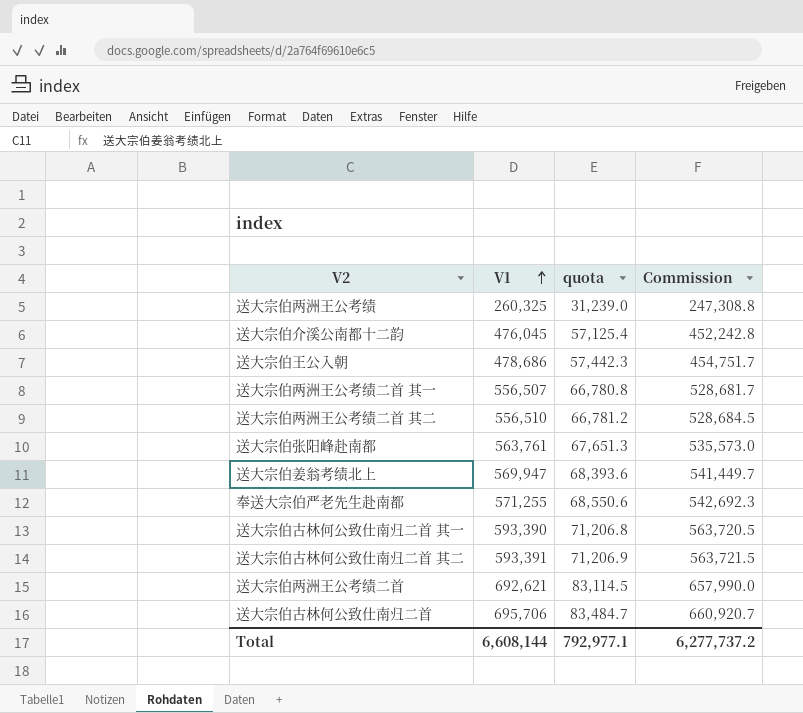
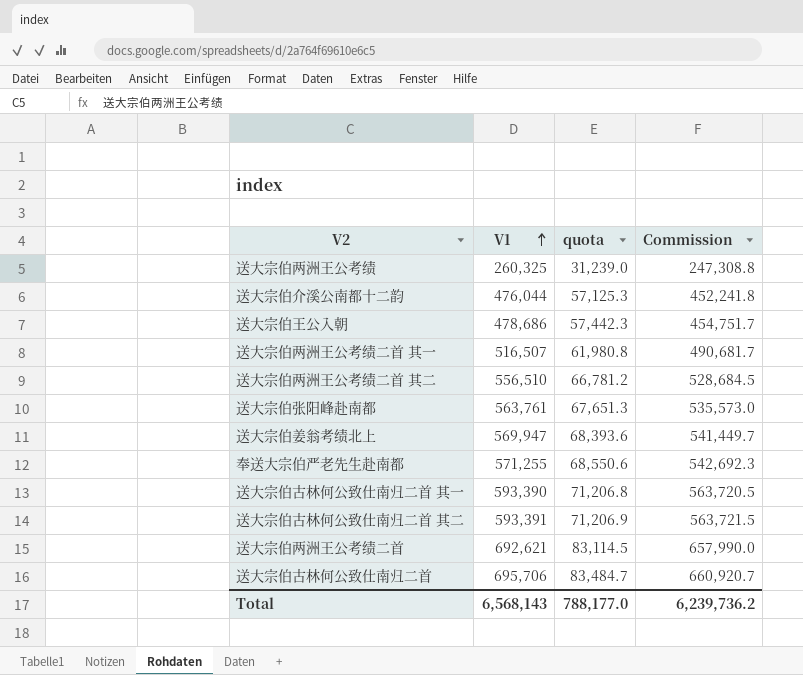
送大宗伯介溪公南都十二韵 | V1: 476,045 -> 476,044
送大宗伯介溪公南都十二韵 | quota: 57,125.4 -> 57,125.3
送大宗伯介溪公南都十二韵 | Commission: 452,242.8 -> 452,241.8
送大宗伯两洲王公考绩二首 其一 | V1: 556,507 -> 516,507
送大宗伯两洲王公考绩二首 其一 | quota: 66,780.8 -> 61,980.8
送大宗伯两洲王公考绩二首 其一 | Commission: 528,681.7 -> 490,681.7
Total | V1: 6,608,144 -> 6,568,143
Total | quota: 792,977.1 -> 788,177.0
Total | Commission: 6,277,737.2 -> 6,239,736.2

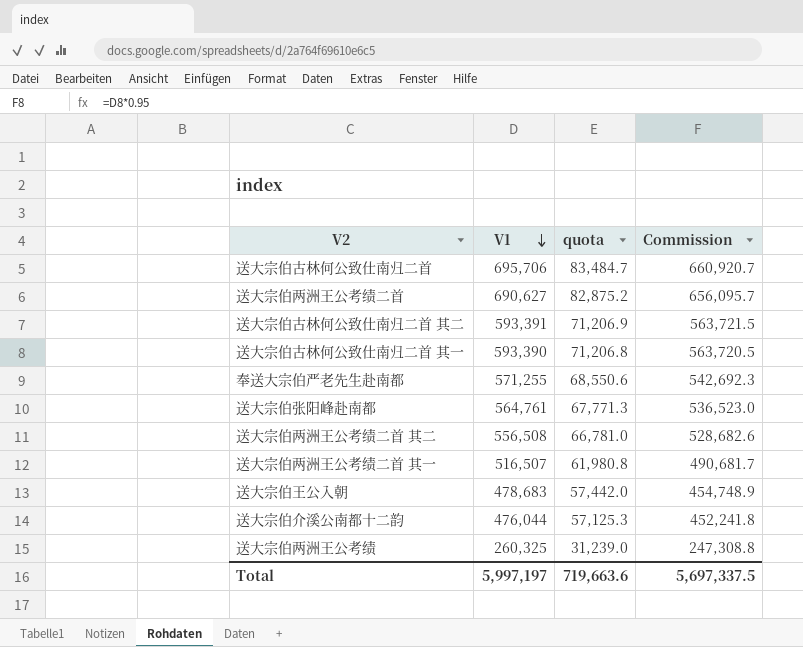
row order: V1 ascending -> V1 descending
row 送大宗伯姜翁考绩北上: 569,947 | 68,393.6 | 541,449.7 -> none
送大宗伯两洲王公考绩二首 | V1: 692,621 -> 690,627
送大宗伯两洲王公考绩二首 | quota: 83,114.5 -> 82,875.2
送大宗伯两洲王公考绩二首 | Commission: 657,990.0 -> 656,095.7
送大宗伯张阳峰赴南都 | V1: 563,761 -> 564,761
送大宗伯张阳峰赴南都 | quota: 67,651.3 -> 67,771.3
送大宗伯张阳峰赴南都 | Commission: 535,573.0 -> 536,523.0
送大宗伯两洲王公考绩二首 其二 | V1: 556,510 -> 556,508
送大宗伯两洲王公考绩二首 其二 | quota: 66,781.2 -> 66,781.0
送大宗伯两洲王公考绩二首 其二 | Commission: 528,684.5 -> 528,682.6
送大宗伯王公入朝 | V1: 478,686 -> 478,683
送大宗伯王公入朝 | quota: 57,442.3 -> 57,442.0
送大宗伯王公入朝 | Commission: 454,751.7 -> 454,748.9
Total | V1: 6,568,143 -> 5,997,197
Total | quota: 788,177.0 -> 719,663.6
Total | Commission: 6,239,736.2 -> 5,697,337.5

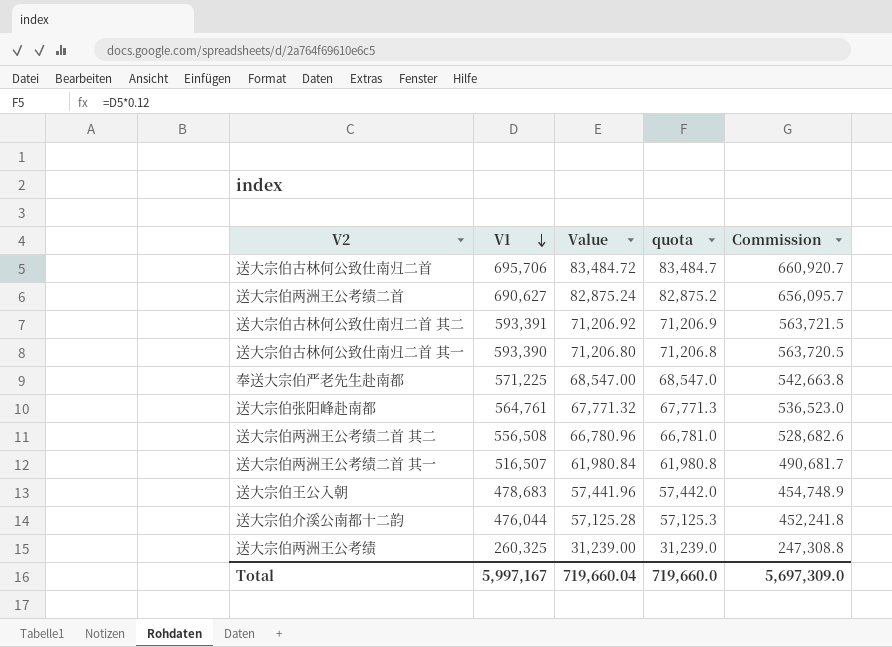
column Value | formula: none -> [V1] * 0.12
奉送大宗伯严老先生赴南都 | V1: 571,255 -> 571,225
奉送大宗伯严老先生赴南都 | quota: 68,550.6 -> 68,547.0
奉送大宗伯严老先生赴南都 | Commission: 542,692.3 -> 542,663.8
Total | V1: 5,997,197 -> 5,997,167
Total | quota: 719,663.6 -> 719,660.0
Total | Commission: 5,697,337.5 -> 5,697,309.0

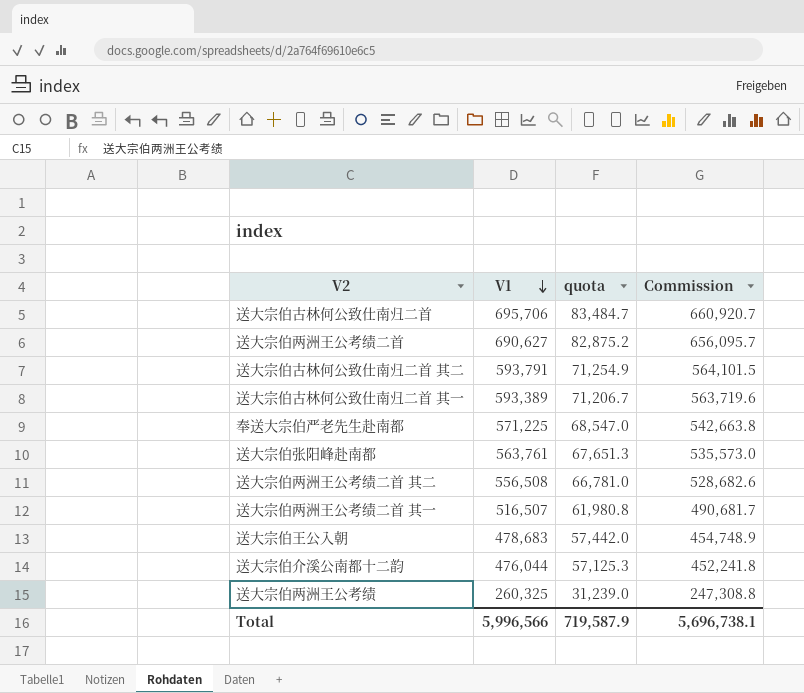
column Value | formula: [V1] * 0.12 -> none
送大宗伯古林何公致仕南归二首 其二 | V1: 593,391 -> 593,791
送大宗伯古林何公致仕南归二首 其二 | quota: 71,206.9 -> 71,254.9
送大宗伯古林何公致仕南归二首 其二 | Commission: 563,721.5 -> 564,101.5
送大宗伯古林何公致仕南归二首 其一 | V1: 593,390 -> 593,389
送大宗伯古林何公致仕南归二首 其一 | quota: 71,206.8 -> 71,206.7
送大宗伯古林何公致仕南归二首 其一 | Commission: 563,720.5 -> 563,719.6
送大宗伯张阳峰赴南都 | V1: 564,761 -> 563,761
送大宗伯张阳峰赴南都 | quota: 67,771.3 -> 67,651.3
送大宗伯张阳峰赴南都 | Commission: 536,523.0 -> 535,573.0
Total | V1: 5,997,167 -> 5,996,566
Total | quota: 719,660.0 -> 719,587.9
Total | Commission: 5,697,309.0 -> 5,696,738.1

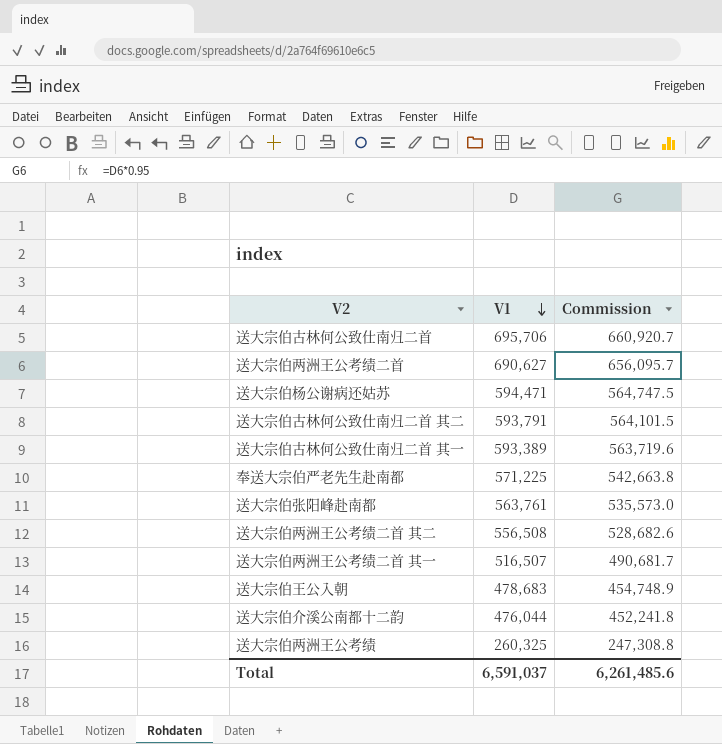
column quota | formula: [V1] * 0.12 -> none
row 送大宗伯杨公谢病还姑苏: none -> 594,471 | 564,747.5
Total | V1: 5,996,566 -> 6,591,037
Total | Commission: 5,696,738.1 -> 6,261,485.6

